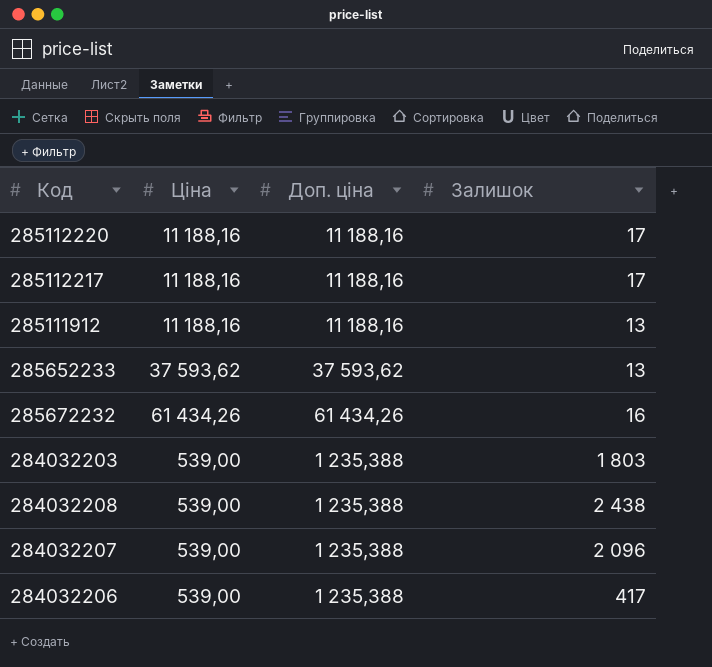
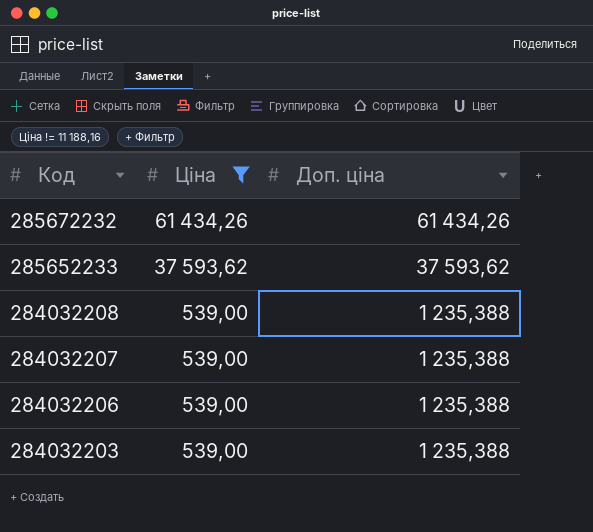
filter: none -> Ціна != 11 188,16
row order: none -> Код descending
column Залишок | position: 4 -> none

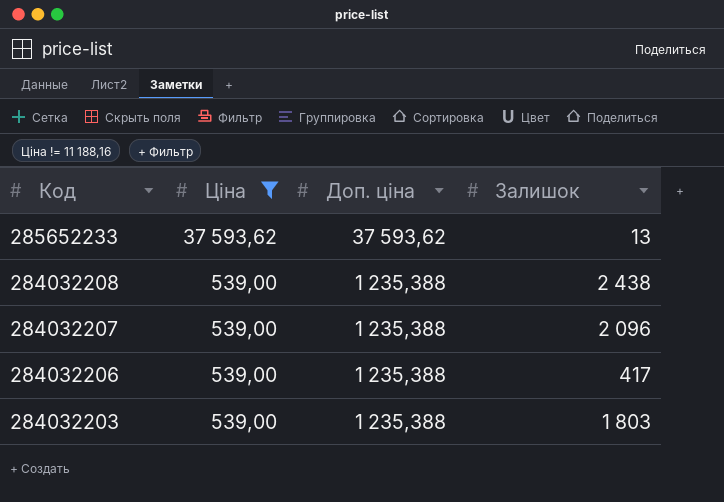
column Залишок | position: none -> 4
row 285672232: 61 434,26 | 61 434,26 -> none

